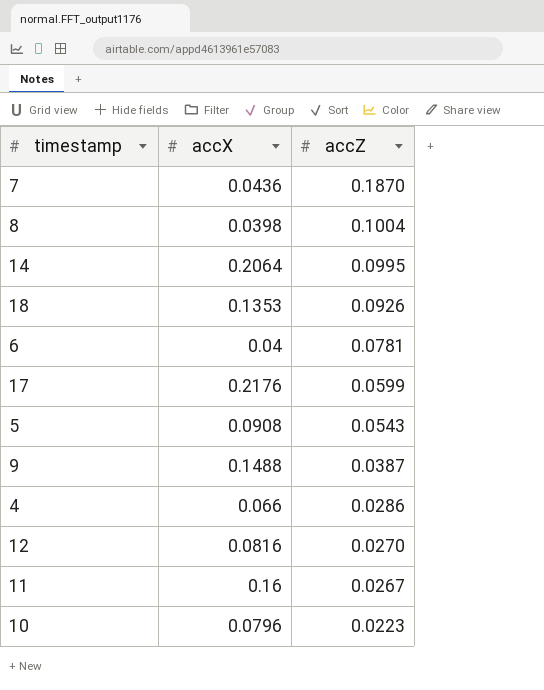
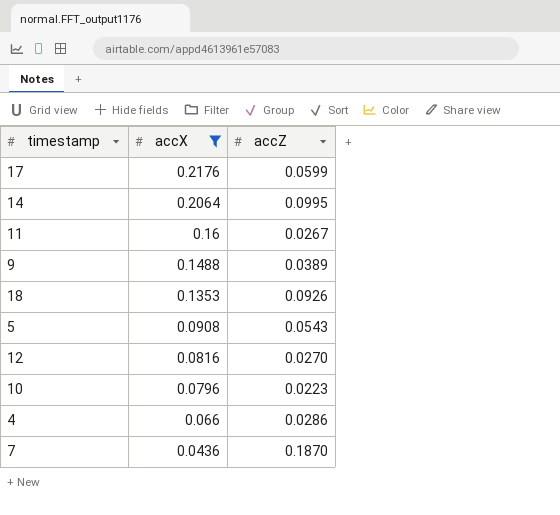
filter: none -> accX >= 0.0436
row order: accZ descending -> accX descending
9 | accZ: 0.0387 -> 0.0389

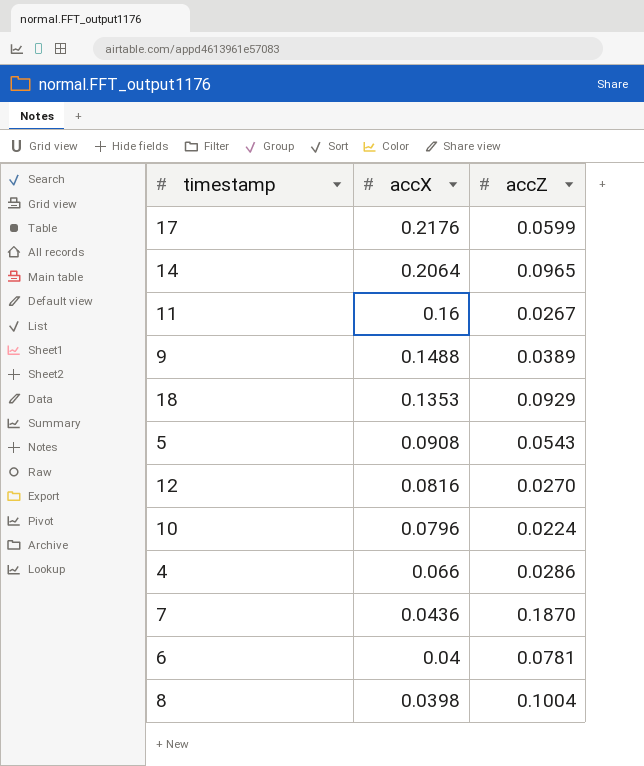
filter: accX >= 0.0436 -> none
14 | accZ: 0.0995 -> 0.0965
18 | accZ: 0.0926 -> 0.0929
10 | accZ: 0.0223 -> 0.0224

